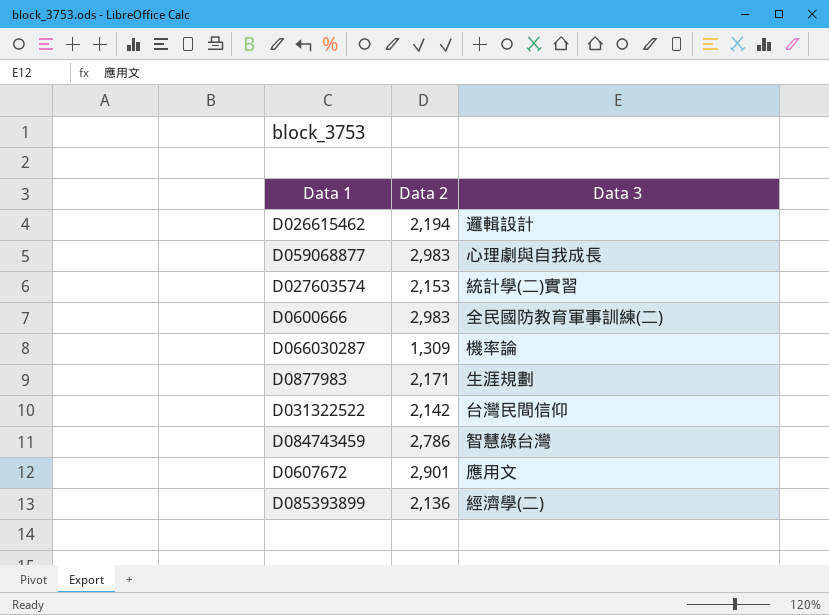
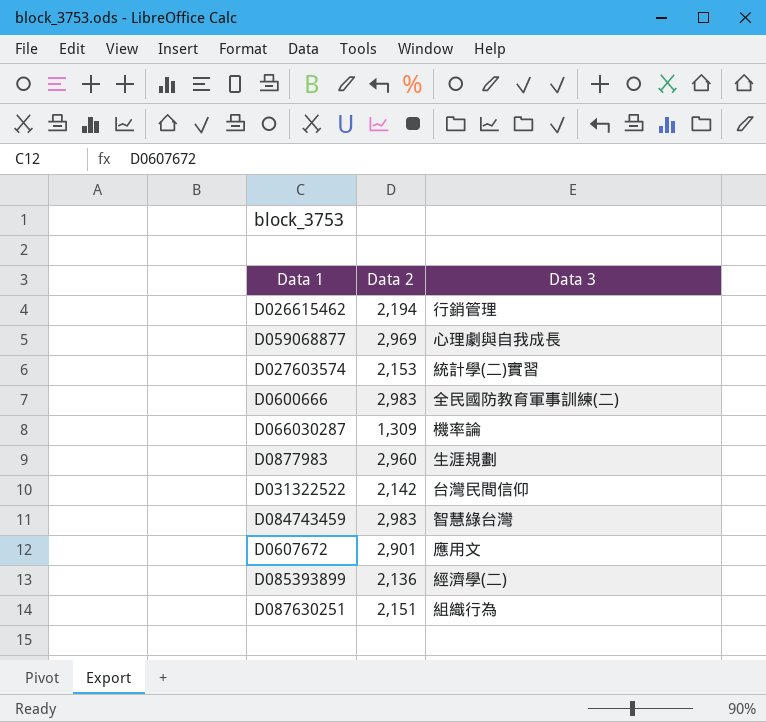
D026615462 | Data 3: 邏輯設計 -> 行銷管理
D059068877 | Data 2: 2,983 -> 2,969
D0877983 | Data 2: 2,171 -> 2,960
D084743459 | Data 2: 2,786 -> 2,983
row D087630251: none -> 2,151 | 組織行為

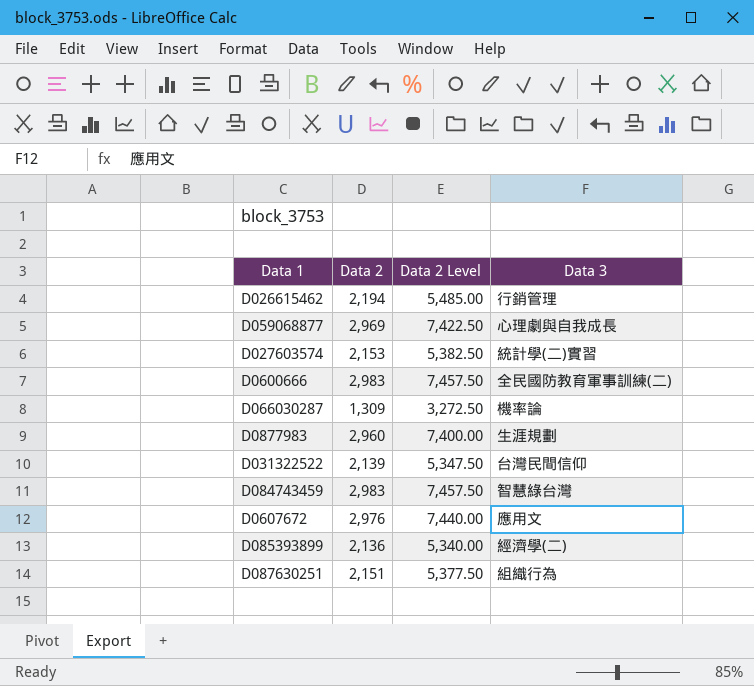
column Data 2 Level | formula: none -> [Data 2] * 2.5
D031322522 | Data 2: 2,142 -> 2,139
D0607672 | Data 2: 2,901 -> 2,976

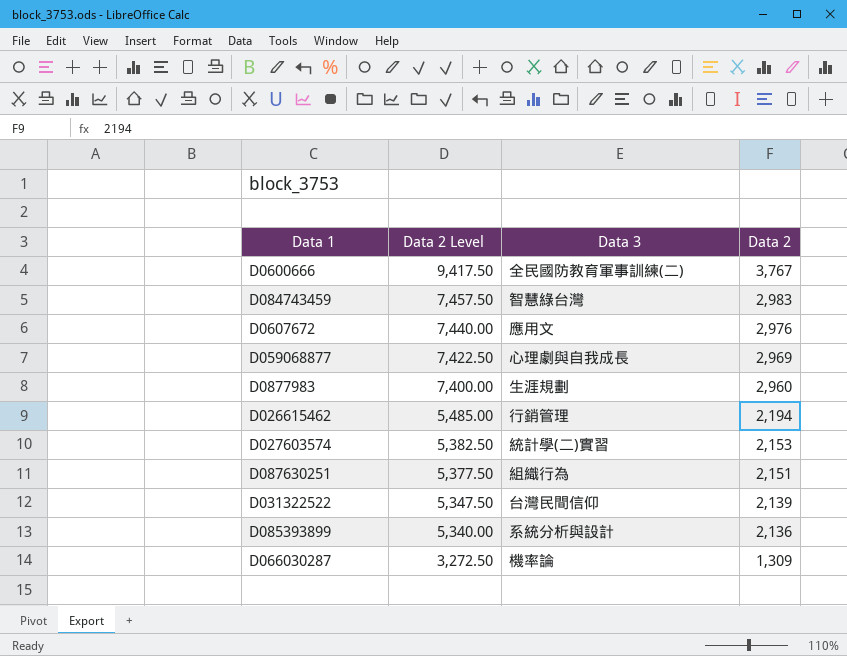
row order: none -> Data 2 Level descending
column Data 2 | position: 2 -> 4
D0600666 | Data 2 Level: 7,457.50 -> 9,417.50
D0600666 | Data 2: 2,983 -> 3,767
D085393899 | Data 3: 經濟學(二) -> 系統分析與設計

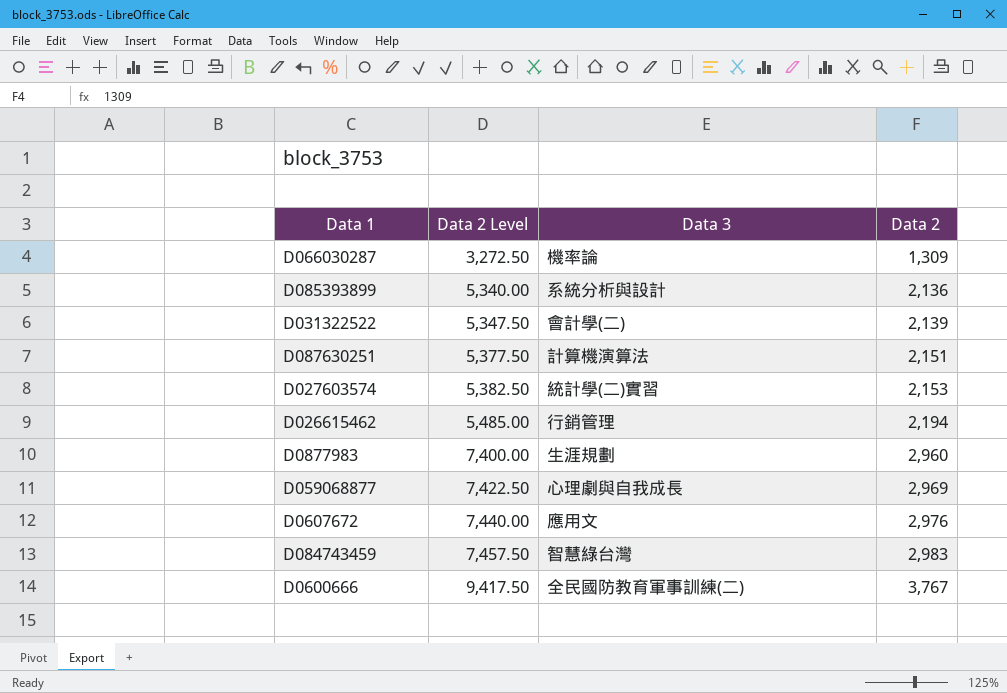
row order: Data 2 Level descending -> Data 2 Level ascending
D031322522 | Data 3: 台灣民間信仰 -> 會計學(二)
D087630251 | Data 3: 組織行為 -> 計算機演算法

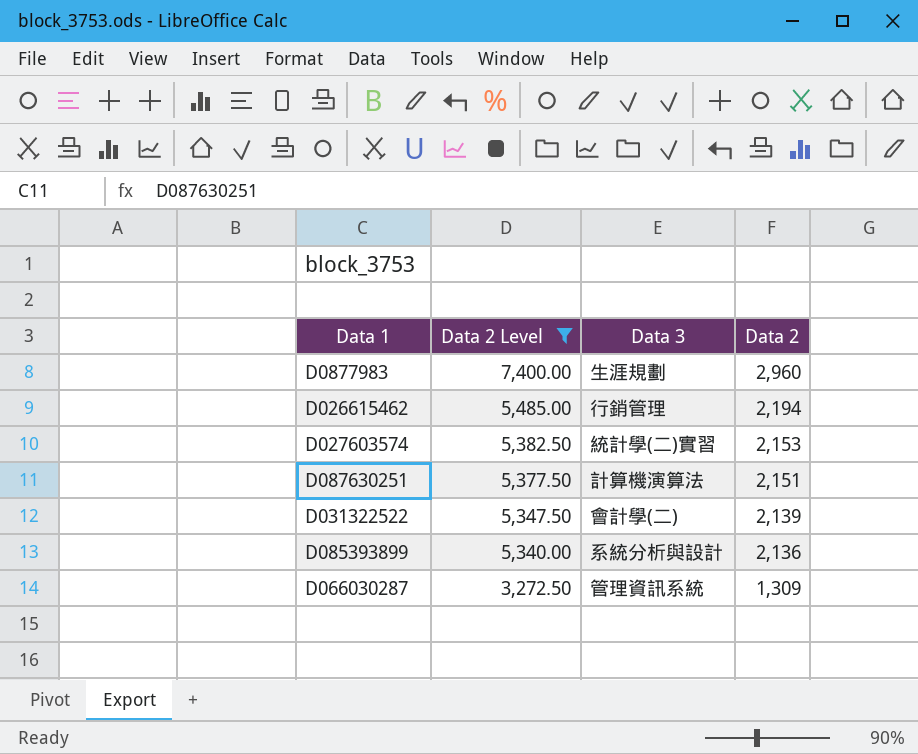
filter: none -> Data 2 Level <= 7,400.00
row order: Data 2 Level ascending -> Data 2 Level descending
D066030287 | Data 3: 機率論 -> 管理資訊系統

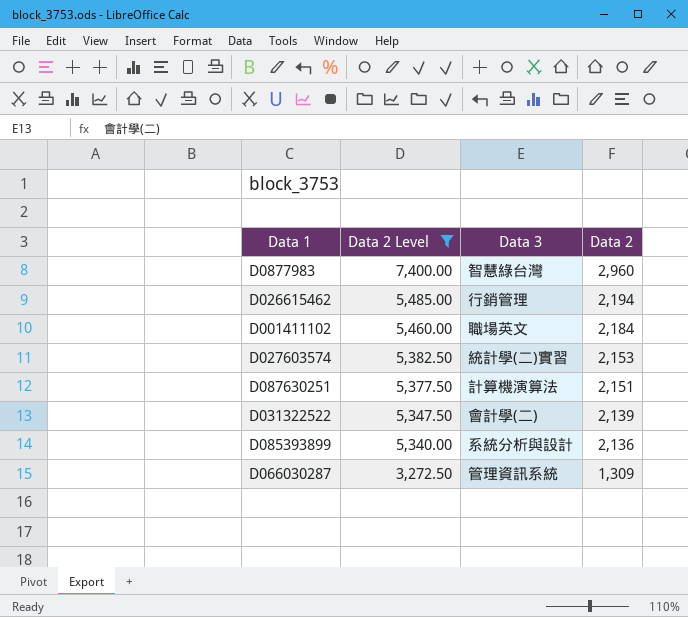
D0877983 | Data 3: 生涯規劃 -> 智慧綠台灣
row D001411102: none -> 5,460.00 | 職場英文 | 2,184

